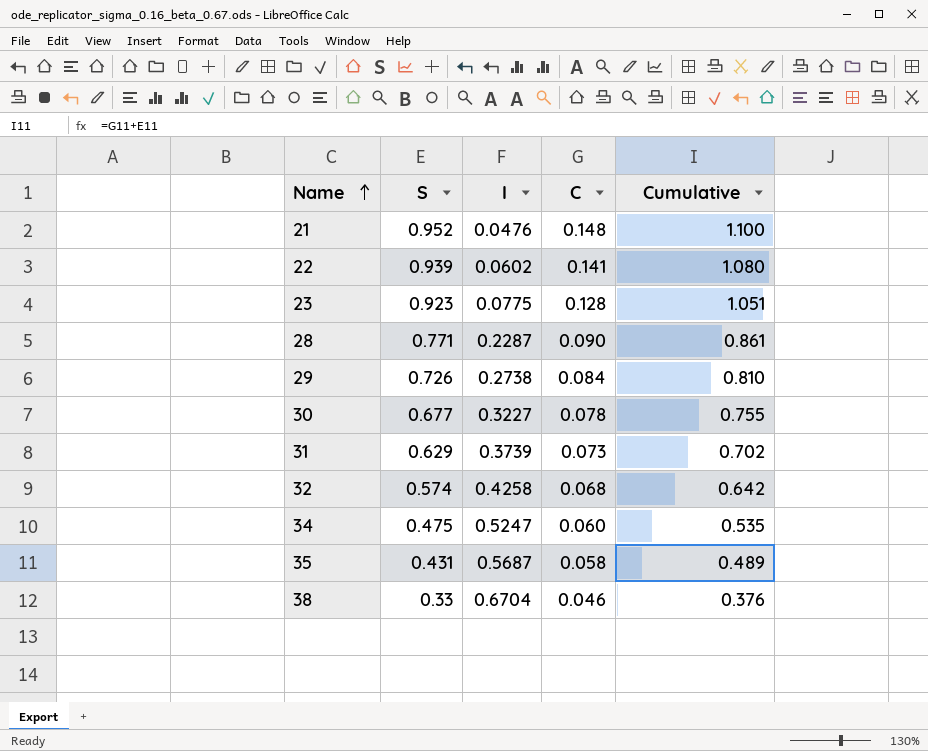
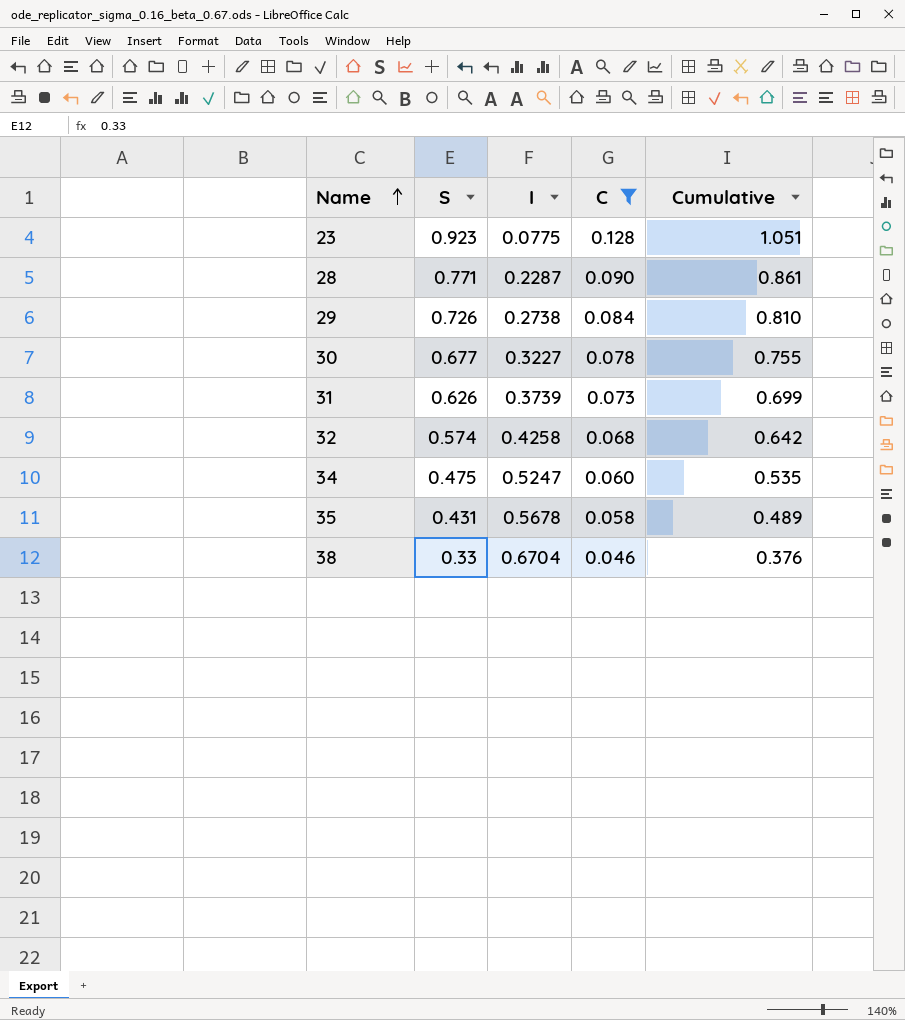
filter: none -> C <= 0.128
31 | S: 0.629 -> 0.626
31 | Cumulative: 0.702 -> 0.699
35 | I: 0.5687 -> 0.5678

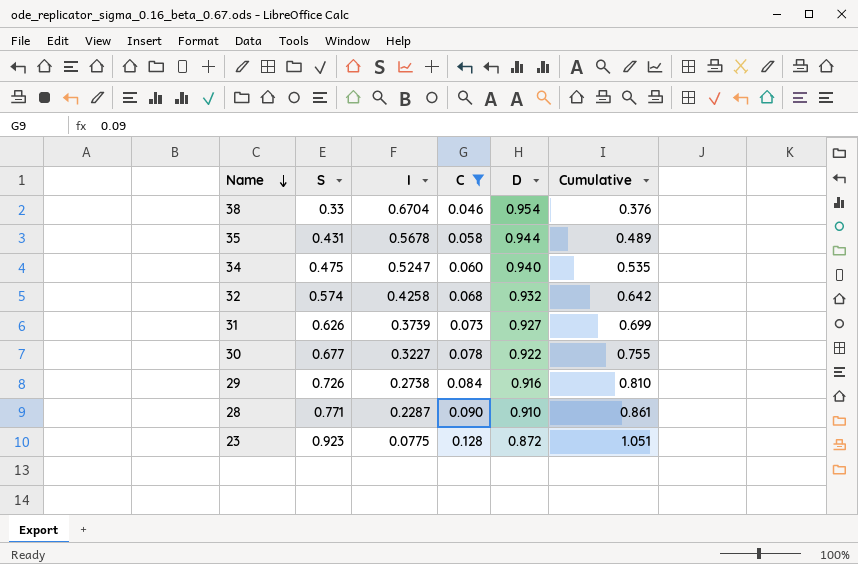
row order: Name ascending -> Name descending
column D | position: none -> 5

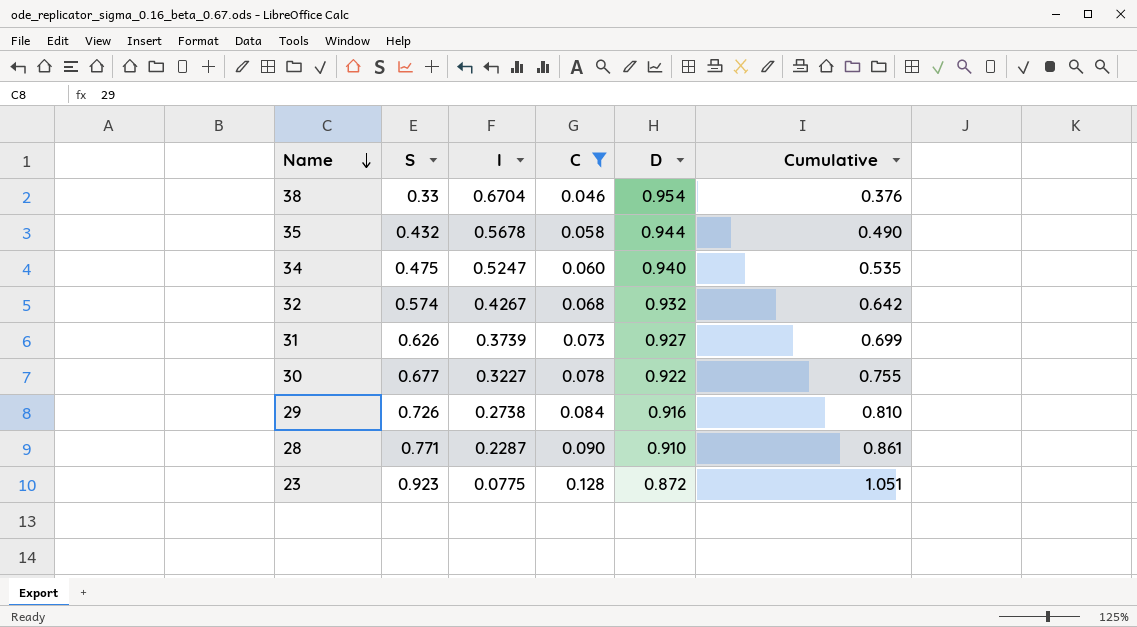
35 | S: 0.431 -> 0.432
35 | Cumulative: 0.489 -> 0.490
32 | I: 0.4258 -> 0.4267

